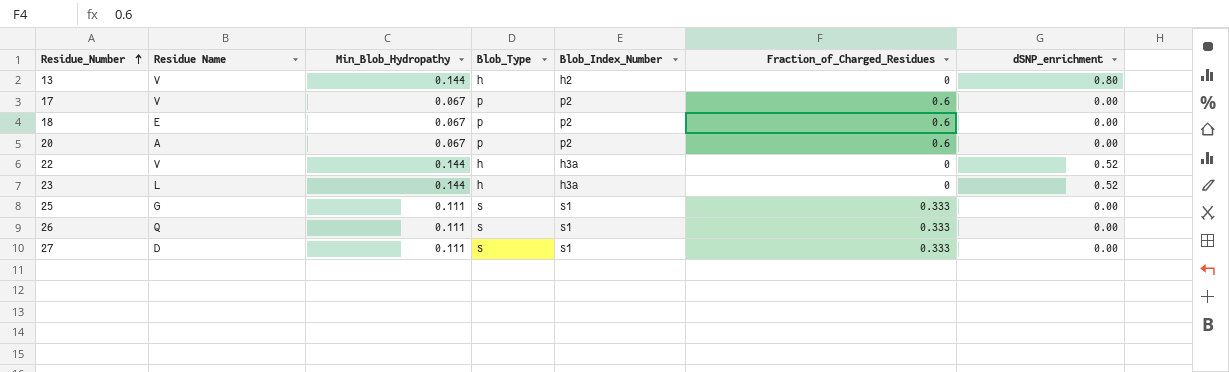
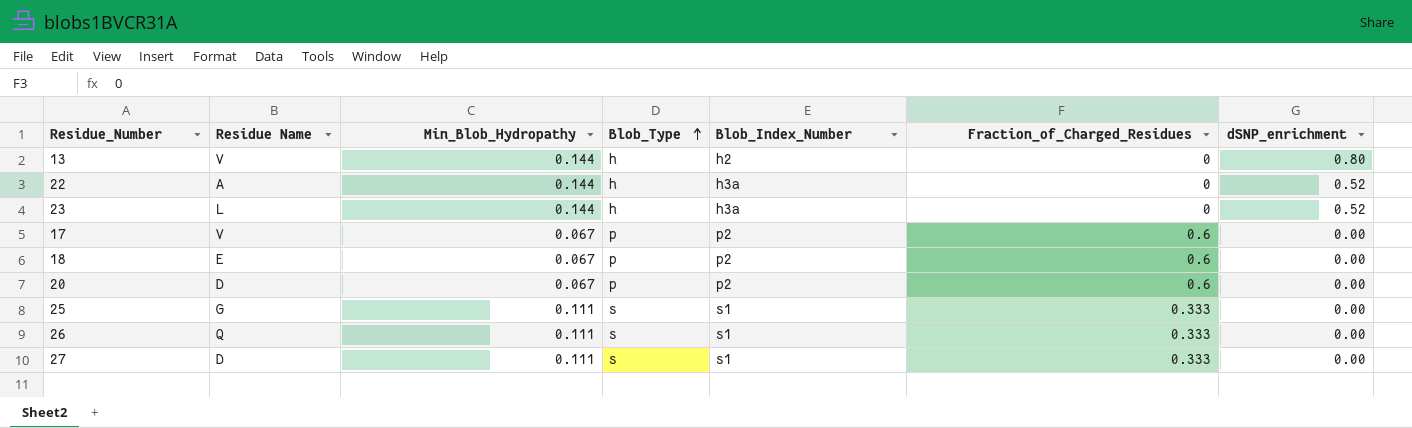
row order: Residue_Number ascending -> Blob_Type ascending
22 | Residue Name: V -> A
20 | Residue Name: A -> D

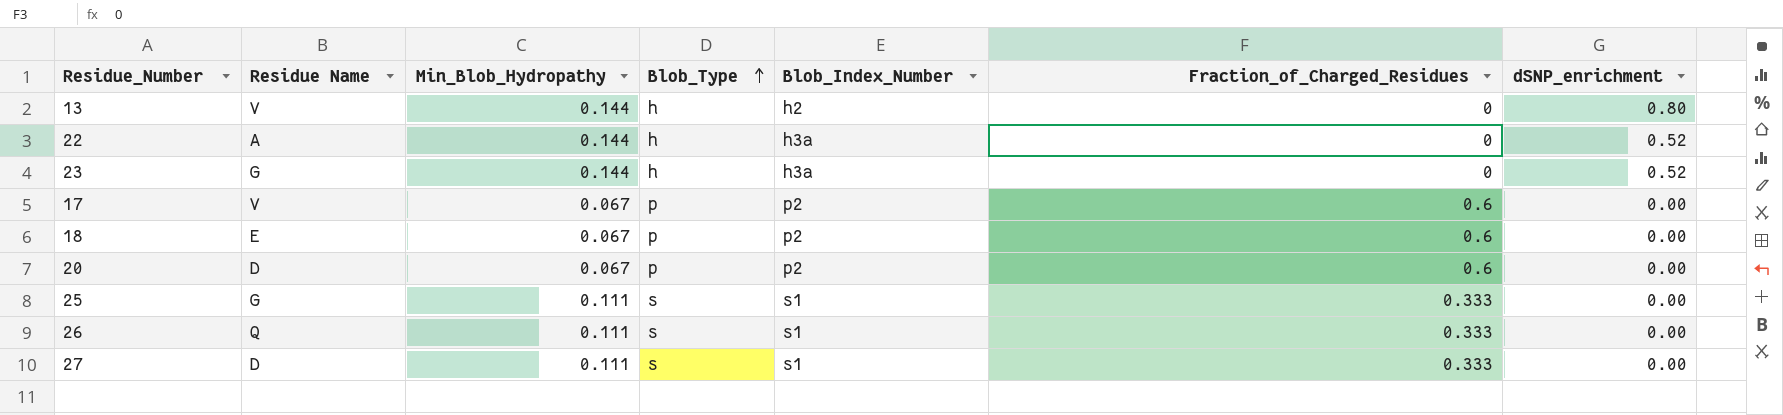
23 | Residue Name: L -> G

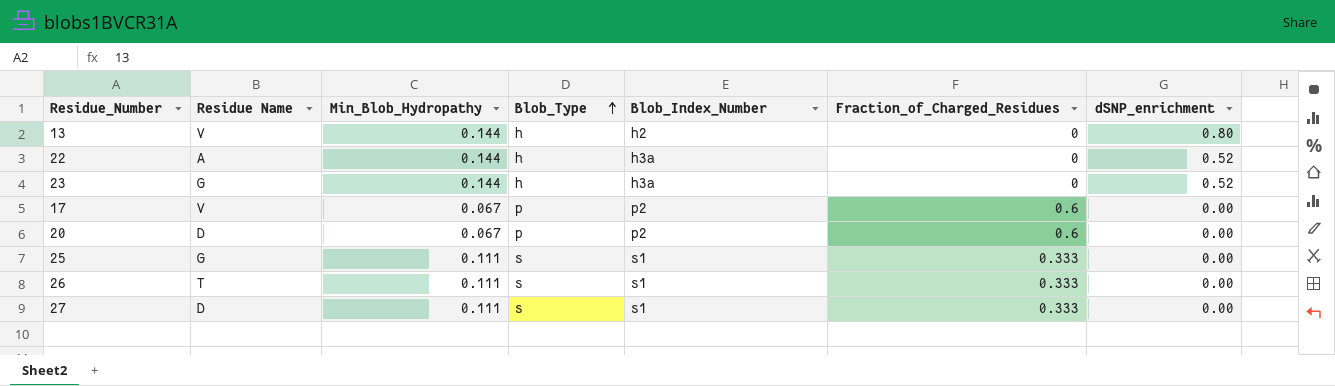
row 18: E | 0.067 | p | p2 | 0.6 | 0.00 -> none
26 | Residue Name: Q -> T

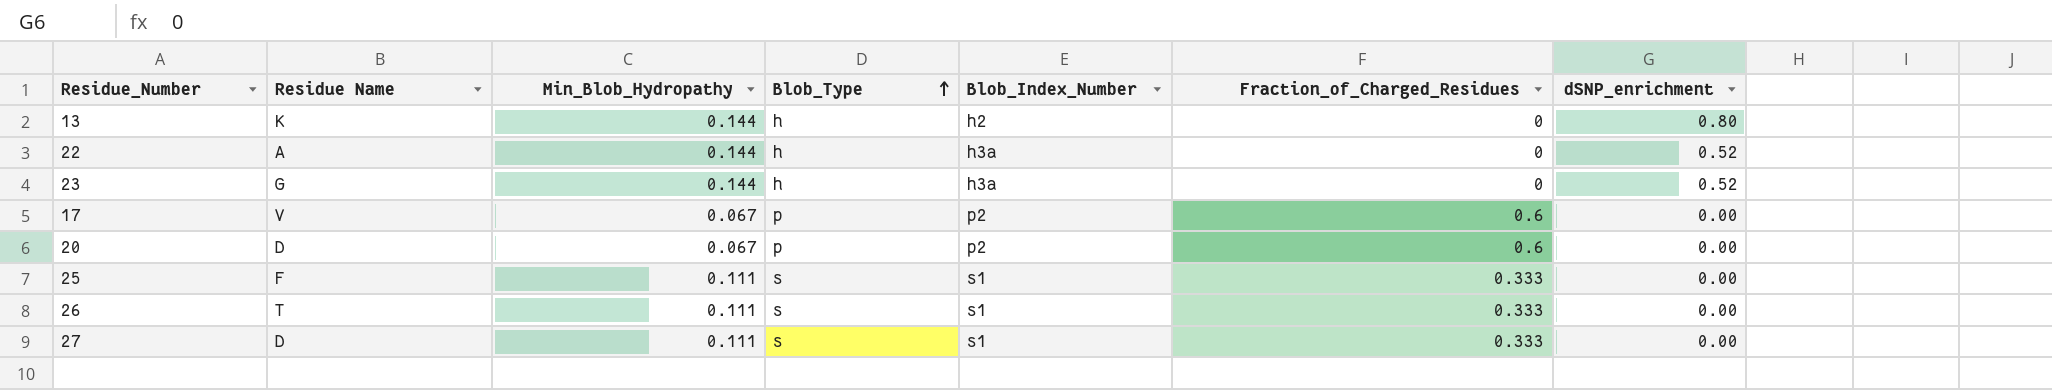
13 | Residue Name: V -> K
25 | Residue Name: G -> F

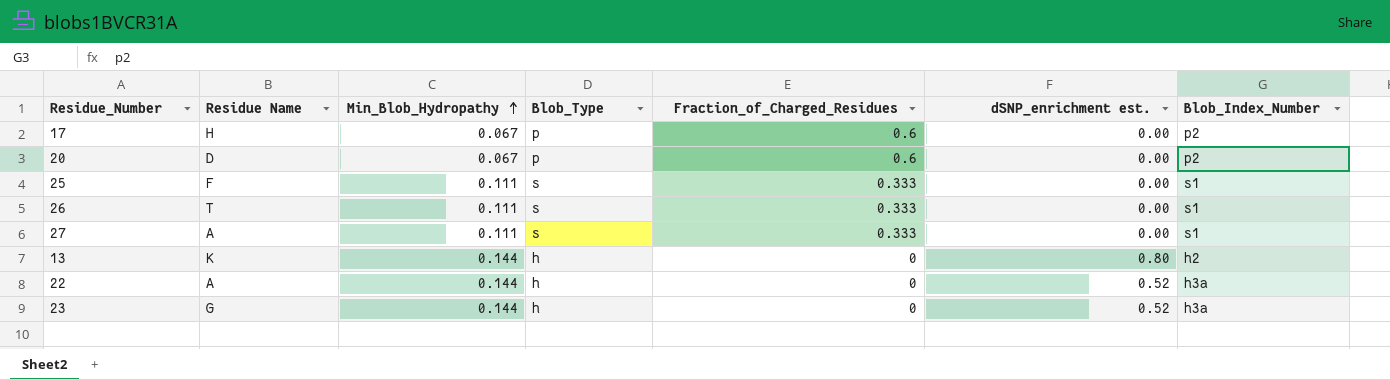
row order: Blob_Type ascending -> Min_Blob_Hydropathy ascending
column name: dSNP_enrichment -> dSNP_enrichment est.
column Blob_Index_Number | position: 5 -> 7
17 | Residue Name: V -> H
27 | Residue Name: D -> A

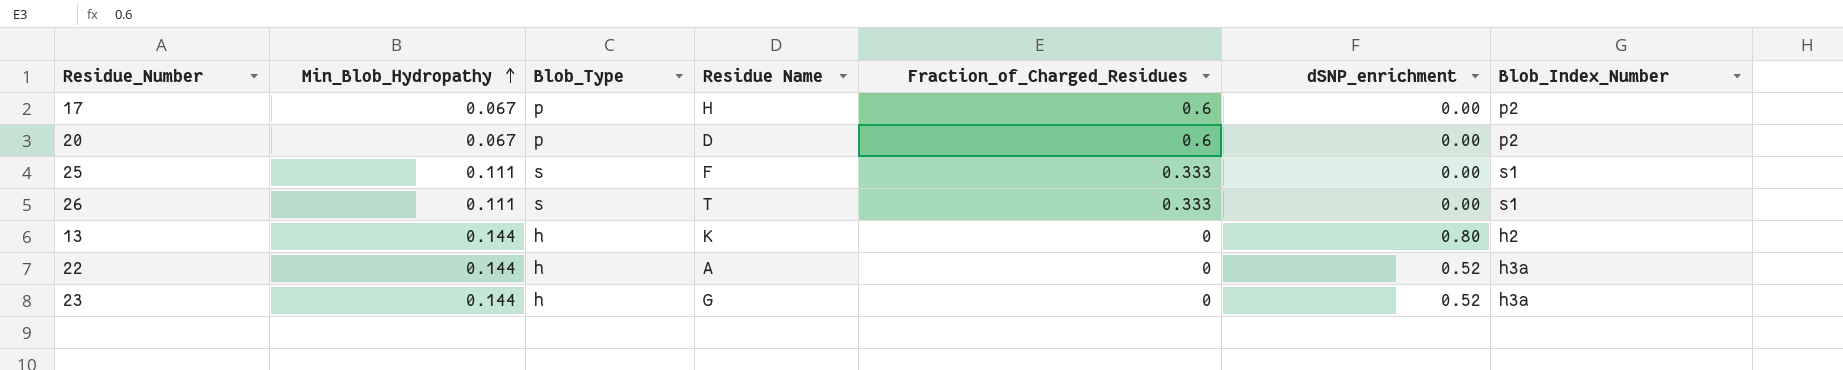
column Residue Name | position: 2 -> 4
column name: dSNP_enrichment est. -> dSNP_enrichment
row 27: A | 0.111 | s | 0.333 | 0.00 | s1 -> none

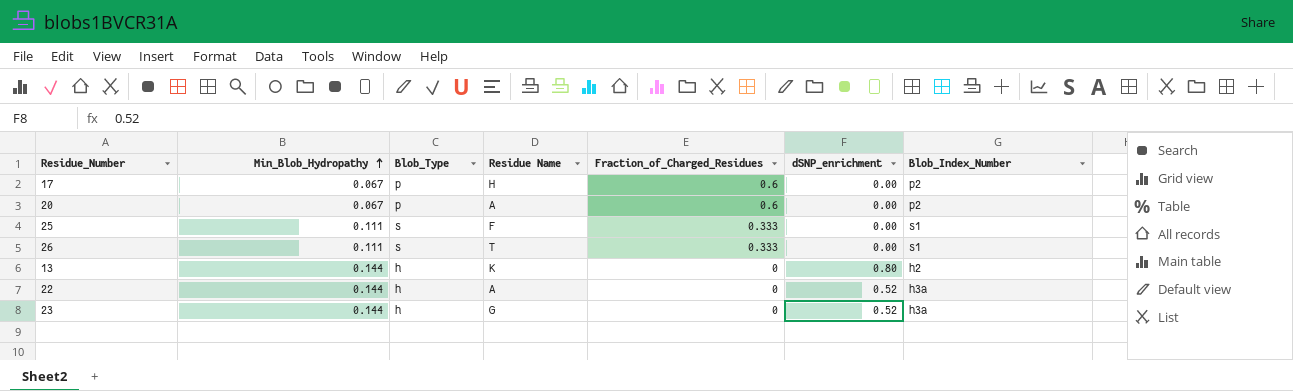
20 | Residue Name: D -> A

